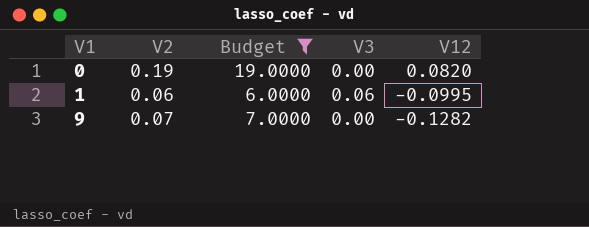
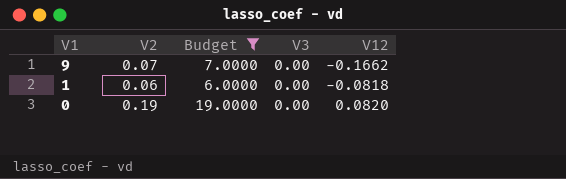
row order: V1 ascending -> V1 descending
9 | V12: -0.1282 -> -0.1662
1 | V3: 0.06 -> 0.00
1 | V12: -0.0995 -> -0.0818

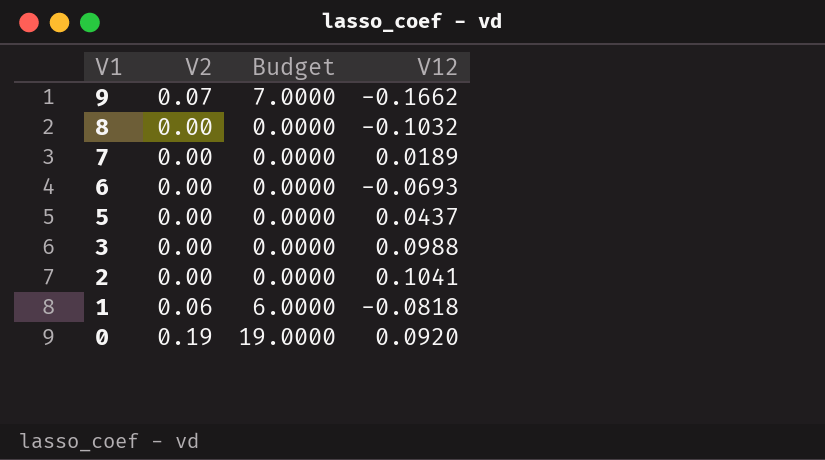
filter: Budget != 0.0000 -> none
column V3 | position: 4 -> none
0 | V12: 0.0820 -> 0.0920

